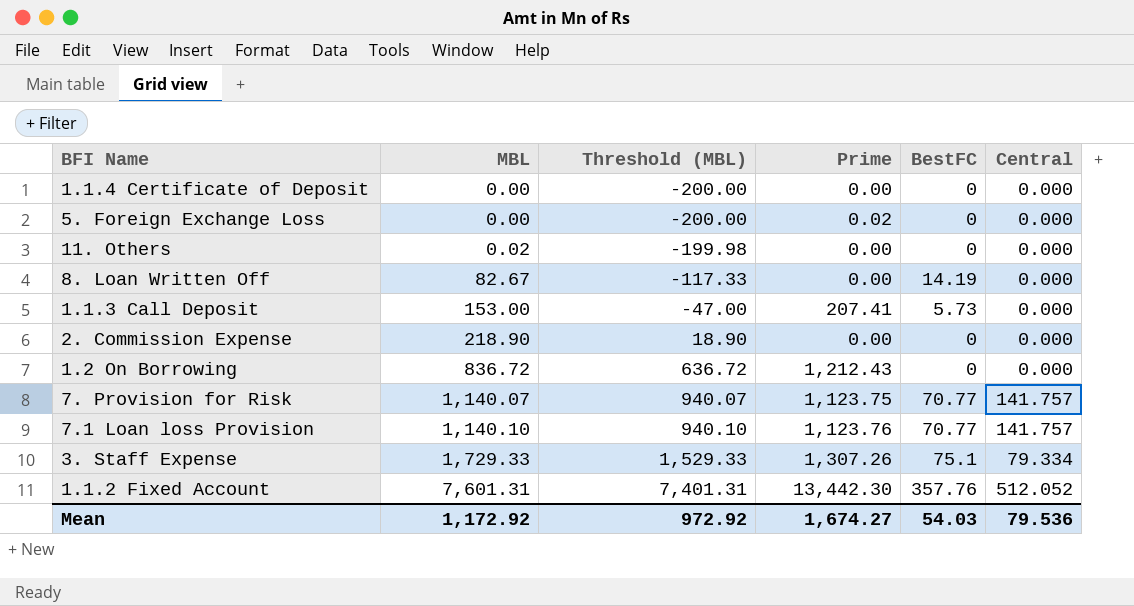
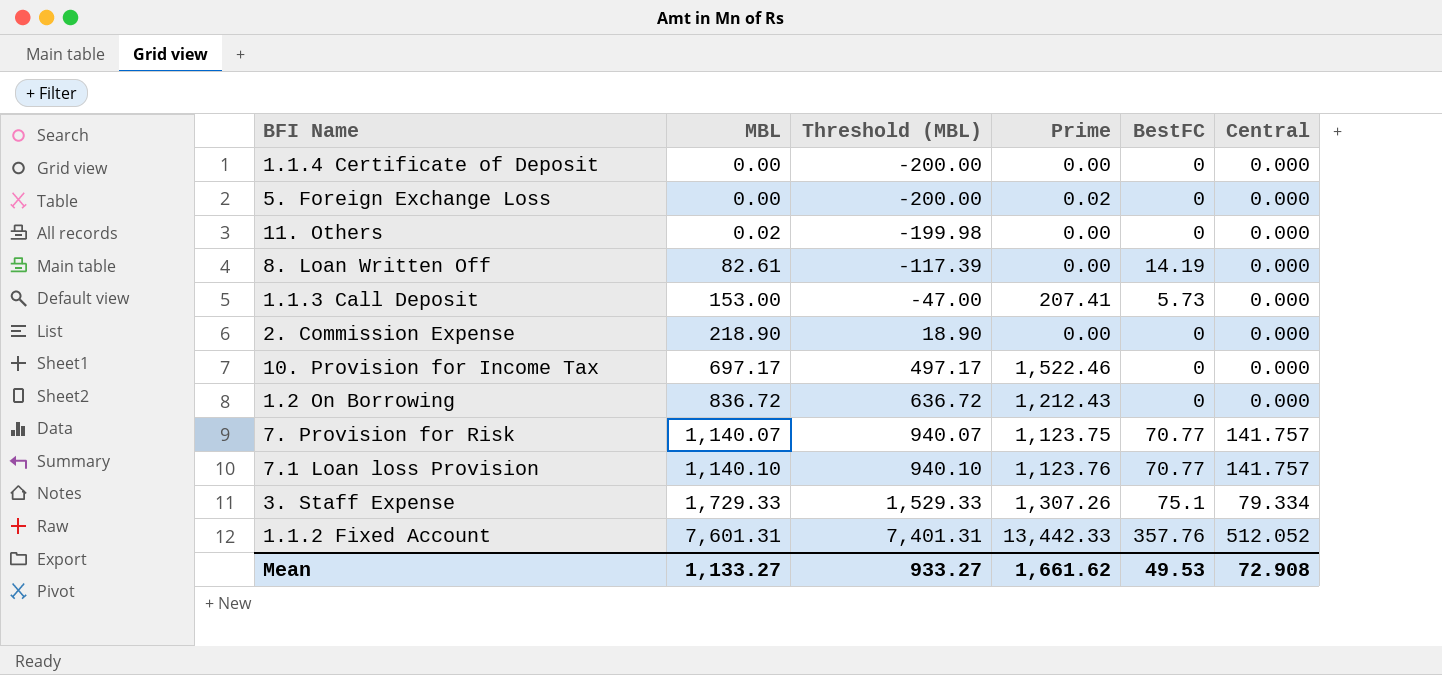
8. Loan Written Off | MBL: 82.67 -> 82.61
8. Loan Written Off | Threshold (MBL): -117.33 -> -117.39
row 10. Provision for Income Tax: none -> 697.17 | 497.17 | 1,522.46 | 0 | 0.000
1.1.2 Fixed Account | Prime: 13,442.30 -> 13,442.33
Mean | MBL: 1,172.92 -> 1,133.27
Mean | Threshold (MBL): 972.92 -> 933.27
Mean | Prime: 1,674.27 -> 1,661.62
Mean | BestFC: 54.03 -> 49.53
Mean | Central: 79.536 -> 72.908

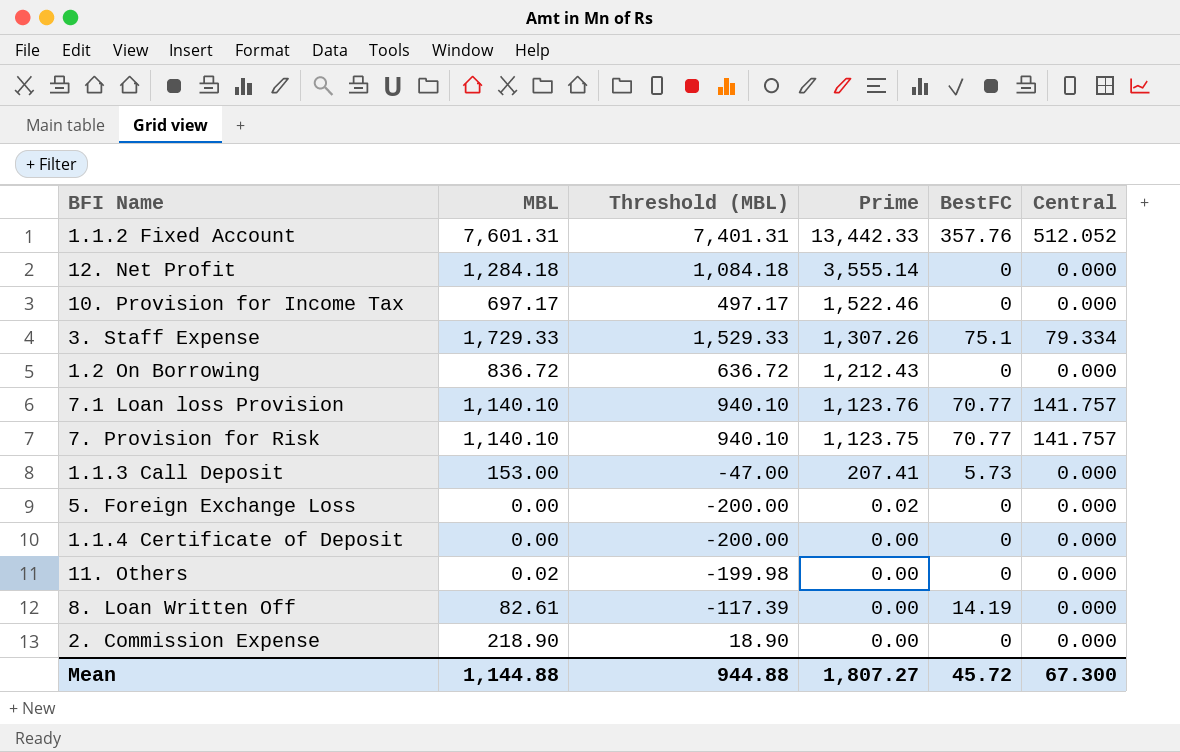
row order: MBL ascending -> Prime descending
row 12. Net Profit: none -> 1,284.18 | 1,084.18 | 3,555.14 | 0 | 0.000
7. Provision for Risk | MBL: 1,140.07 -> 1,140.10
7. Provision for Risk | Threshold (MBL): 940.07 -> 940.10
Mean | MBL: 1,133.27 -> 1,144.88
Mean | Threshold (MBL): 933.27 -> 944.88
Mean | Prime: 1,661.62 -> 1,807.27
Mean | BestFC: 49.53 -> 45.72
Mean | Central: 72.908 -> 67.300

